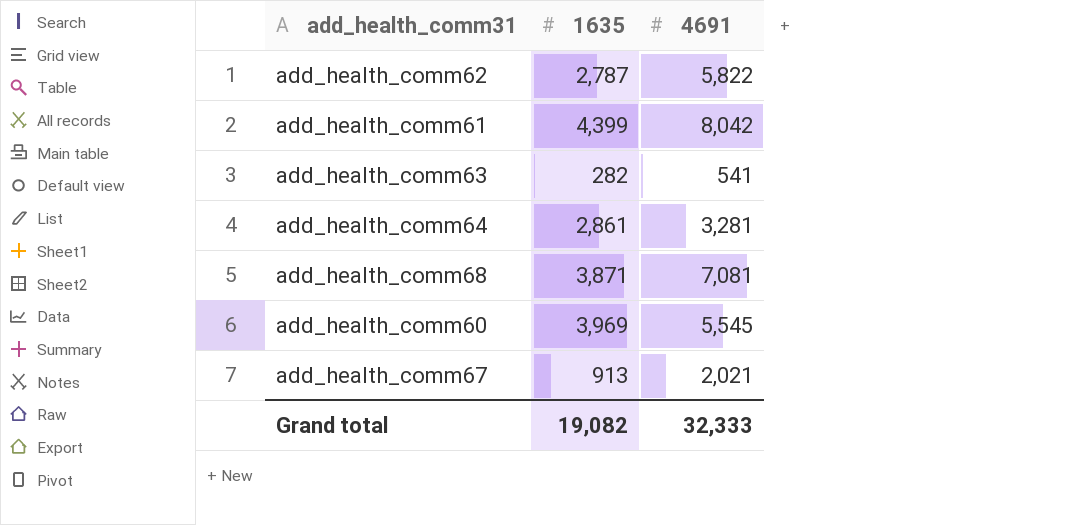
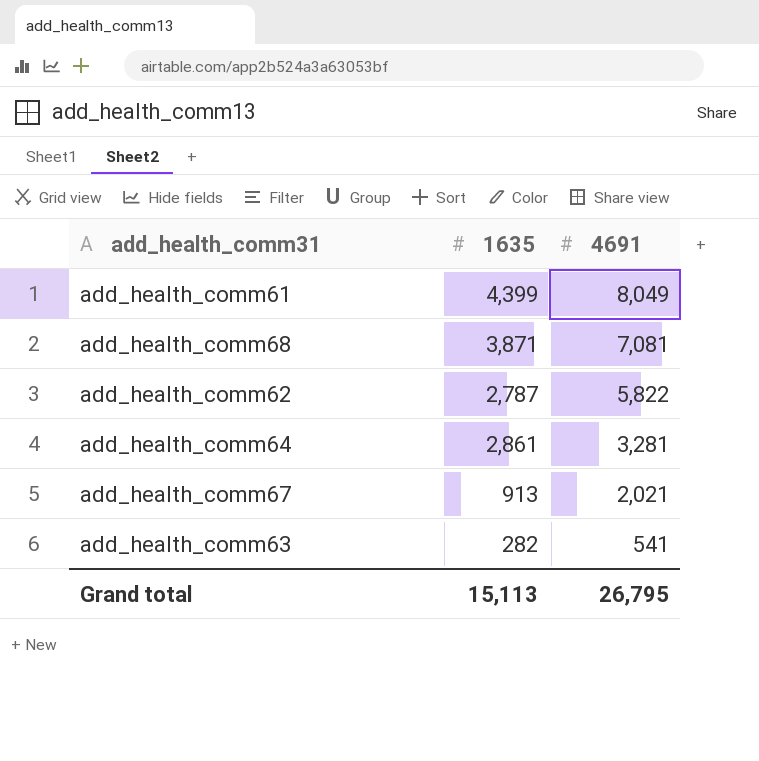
row order: none -> 4691 descending
row add_health_comm60: 3,969 | 5,545 -> none
add_health_comm61 | 4691: 8,042 -> 8,049
Grand total | 1635: 19,082 -> 15,113
Grand total | 4691: 32,333 -> 26,795

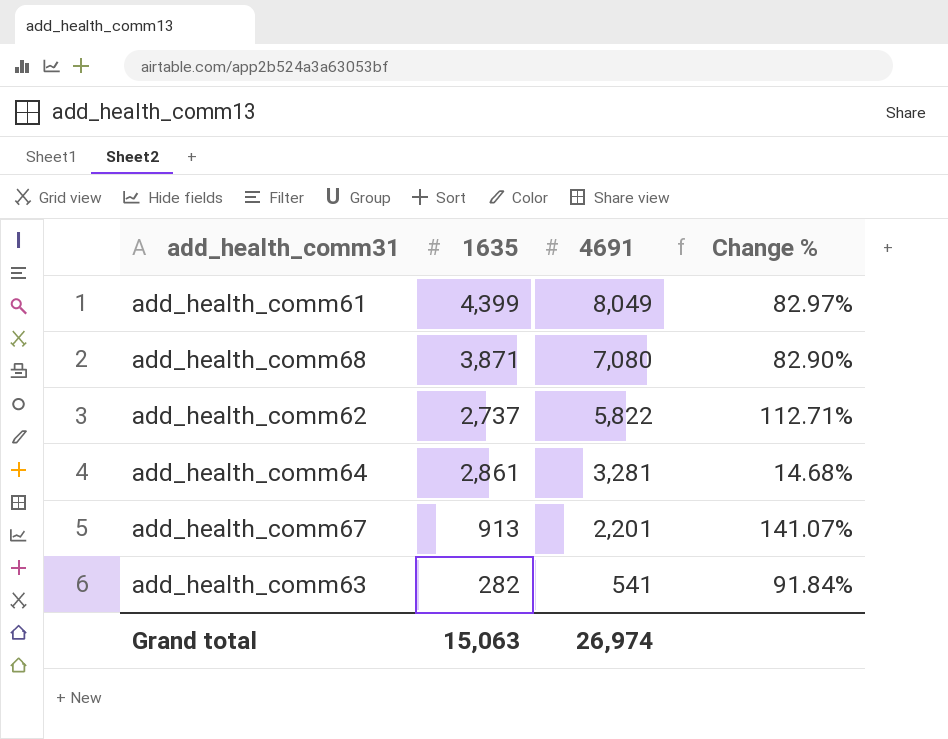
column Change % | formula: none -> ([4691] - [1635]) / [1635]
add_health_comm68 | 4691: 7,081 -> 7,080
add_health_comm62 | 1635: 2,787 -> 2,737
add_health_comm67 | 4691: 2,021 -> 2,201
Grand total | 1635: 15,113 -> 15,063
Grand total | 4691: 26,795 -> 26,974

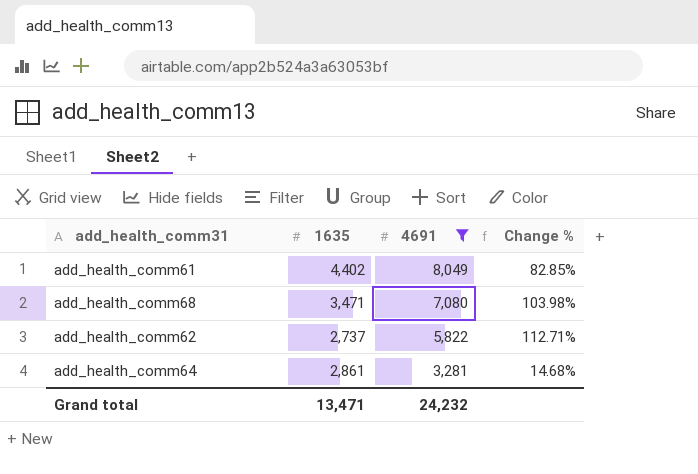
filter: none -> 4691 >= 3,281
add_health_comm61 | 1635: 4,399 -> 4,402
add_health_comm61 | Change %: 82.97% -> 82.85%
add_health_comm68 | 1635: 3,871 -> 3,471
add_health_comm68 | Change %: 82.90% -> 103.98%
Grand total | 1635: 15,063 -> 13,471
Grand total | 4691: 26,974 -> 24,232

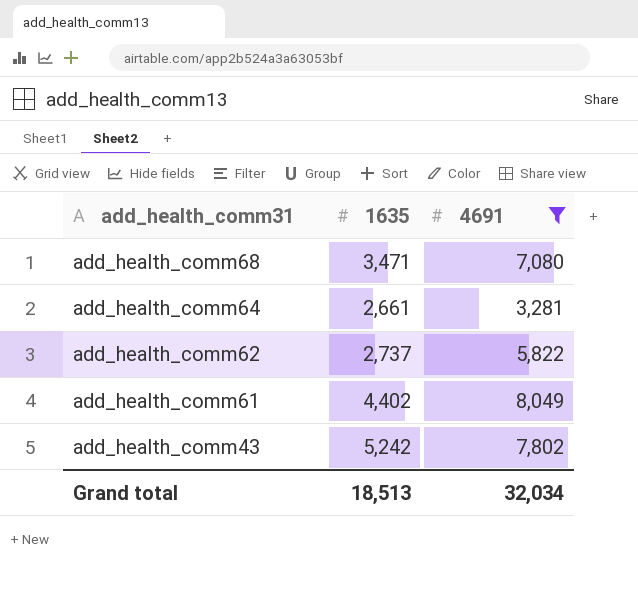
row order: 4691 descending -> add_health_comm31 descending
column Change % | formula: ([4691] - [1635]) / [1635] -> none
add_health_comm64 | 1635: 2,861 -> 2,661
row add_health_comm43: none -> 5,242 | 7,802
Grand total | 1635: 13,471 -> 18,513
Grand total | 4691: 24,232 -> 32,034

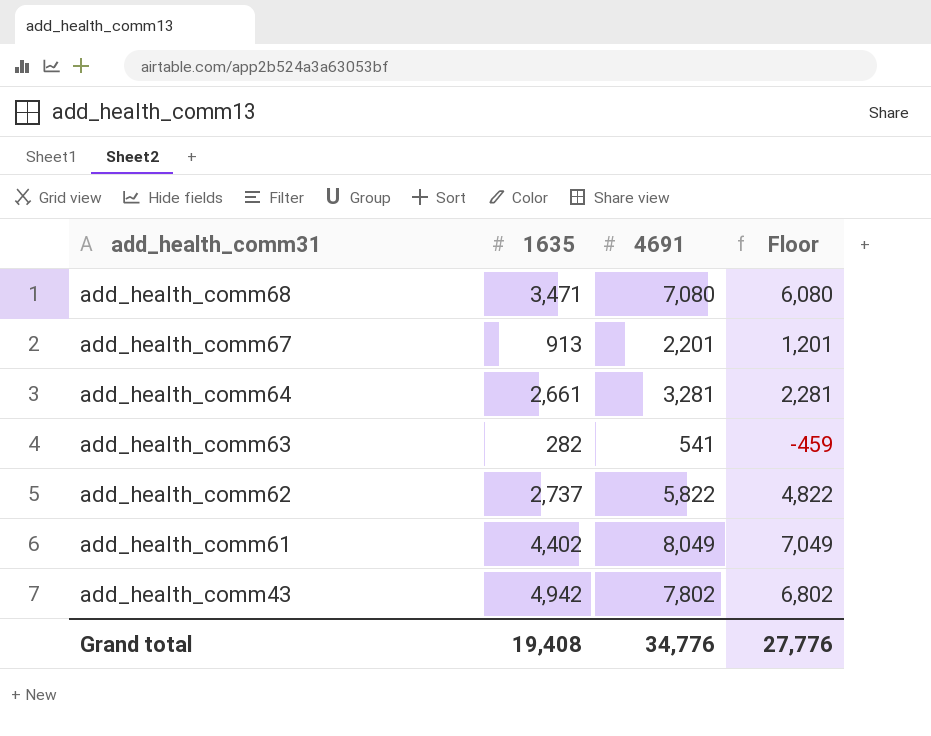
filter: 4691 >= 3,281 -> none
column Floor | formula: none -> [4691] - 1000
add_health_comm43 | 1635: 5,242 -> 4,942
Grand total | 1635: 18,513 -> 19,408
Grand total | 4691: 32,034 -> 34,776

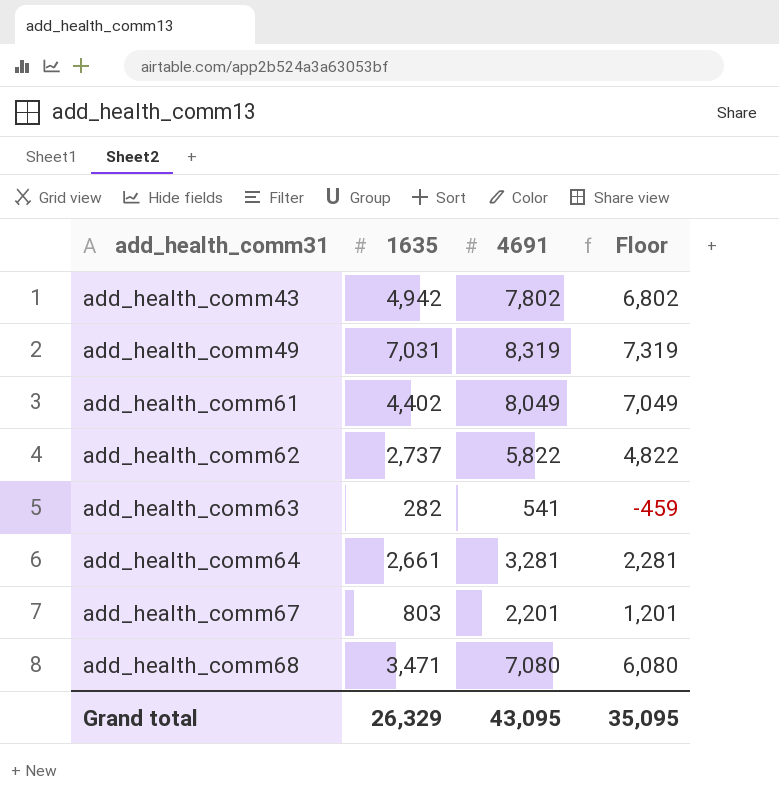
row order: add_health_comm31 descending -> add_health_comm31 ascending
row add_health_comm49: none -> 7,031 | 8,319 | 7,319
add_health_comm67 | 1635: 913 -> 803
Grand total | 1635: 19,408 -> 26,329
Grand total | 4691: 34,776 -> 43,095
Grand total | Floor: 27,776 -> 35,095

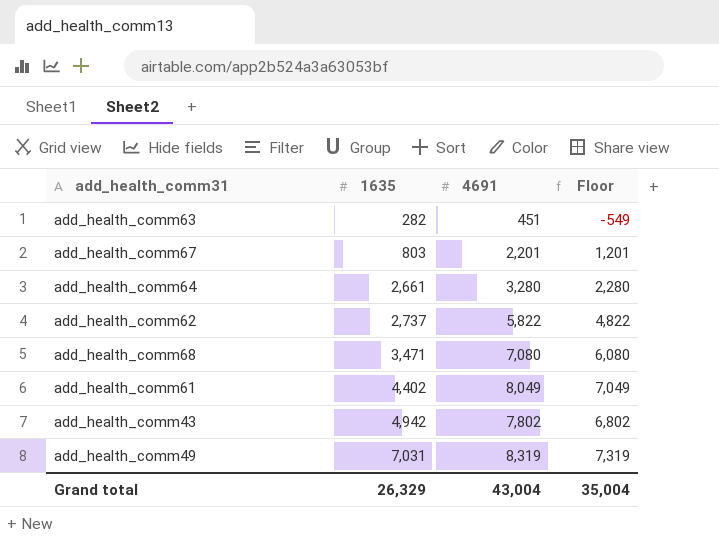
row order: add_health_comm31 ascending -> 1635 ascending
add_health_comm63 | 4691: 541 -> 451
add_health_comm63 | Floor: -459 -> -549
add_health_comm64 | 4691: 3,281 -> 3,280
add_health_comm64 | Floor: 2,281 -> 2,280
Grand total | 4691: 43,095 -> 43,004
Grand total | Floor: 35,095 -> 35,004

